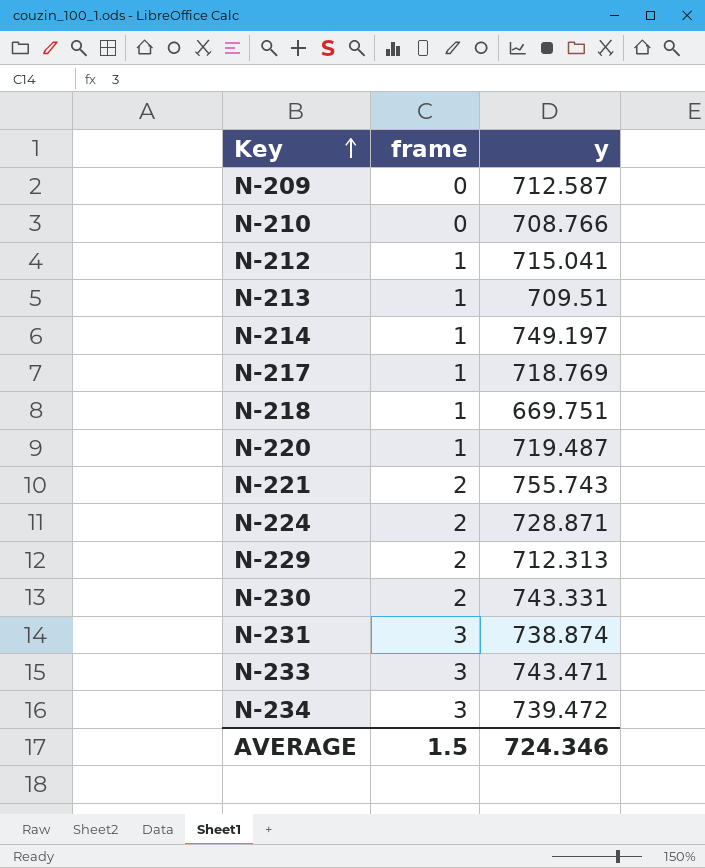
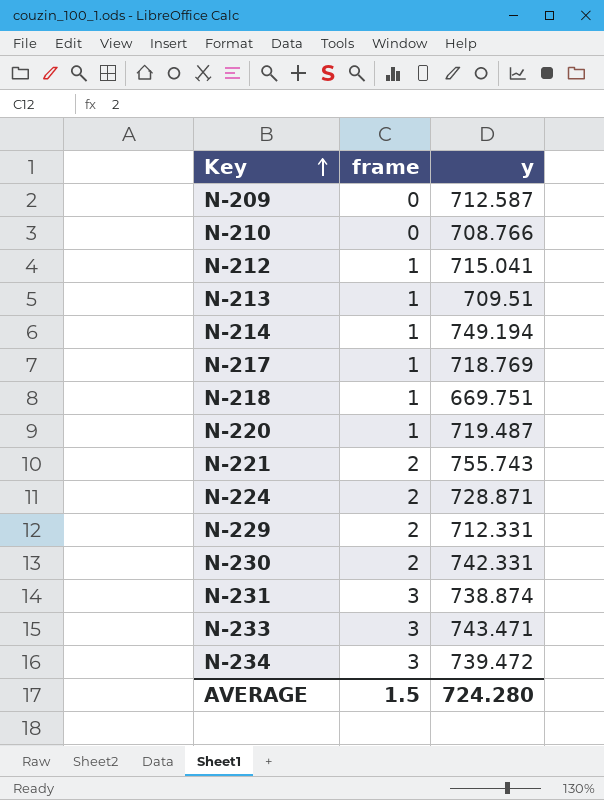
N-214 | y: 749.197 -> 749.194
N-229 | y: 712.313 -> 712.331
N-230 | y: 743.331 -> 742.331
AVERAGE | y: 724.346 -> 724.280

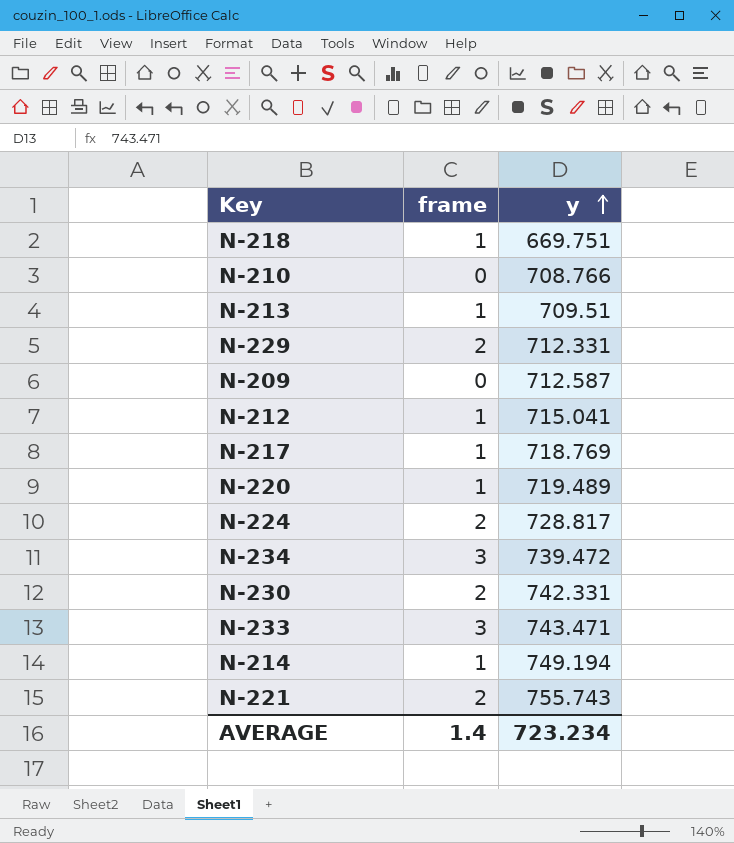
row order: Key ascending -> y ascending
row N-231: 3 | 738.874 -> none
N-220 | y: 719.487 -> 719.489
N-224 | y: 728.871 -> 728.817
AVERAGE | frame: 1.5 -> 1.4
AVERAGE | y: 724.280 -> 723.234

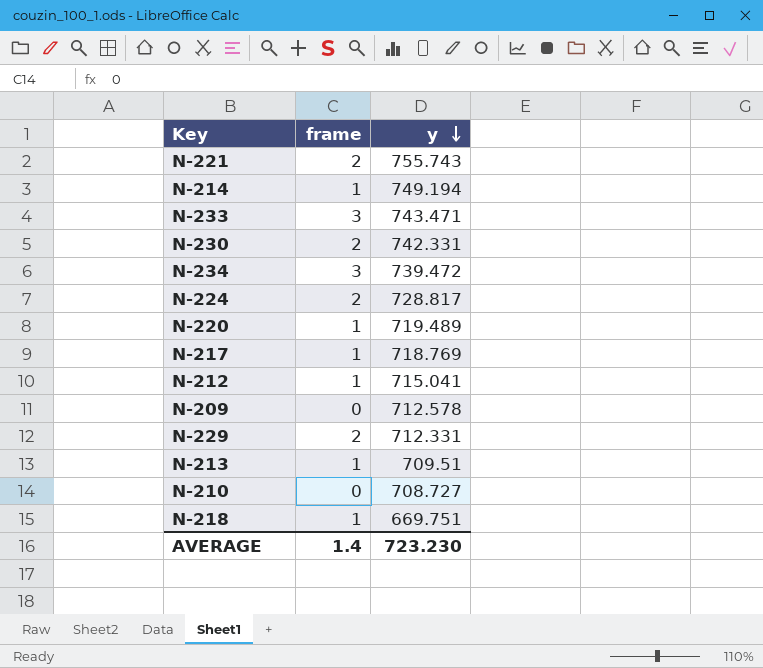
row order: y ascending -> y descending
N-209 | y: 712.587 -> 712.578
N-210 | y: 708.766 -> 708.727
AVERAGE | y: 723.234 -> 723.230

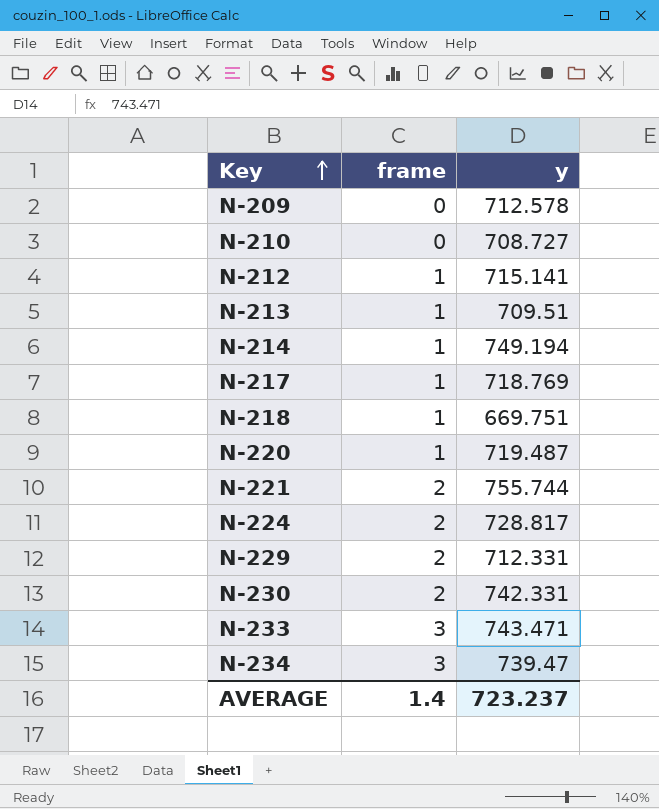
row order: y descending -> Key ascending
N-212 | y: 715.041 -> 715.141
N-220 | y: 719.489 -> 719.487
N-221 | y: 755.743 -> 755.744
N-234 | y: 739.472 -> 739.47
AVERAGE | y: 723.230 -> 723.237

